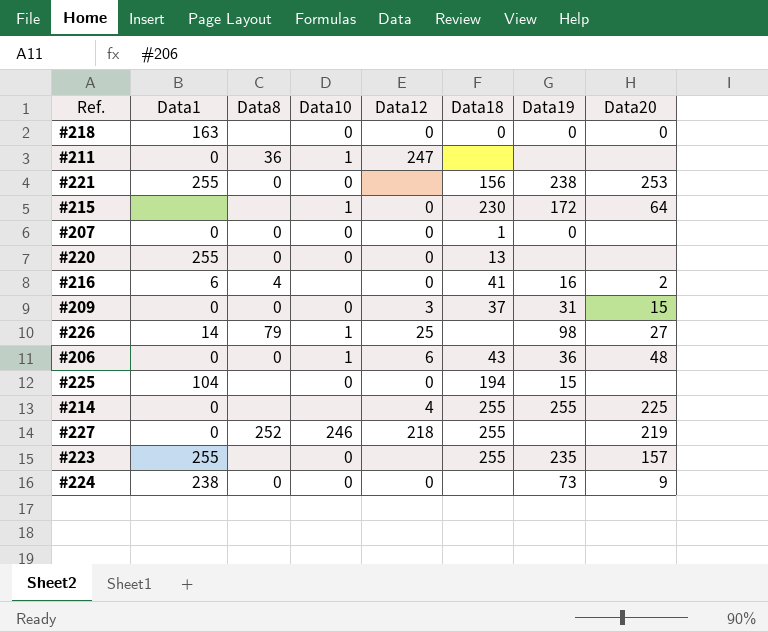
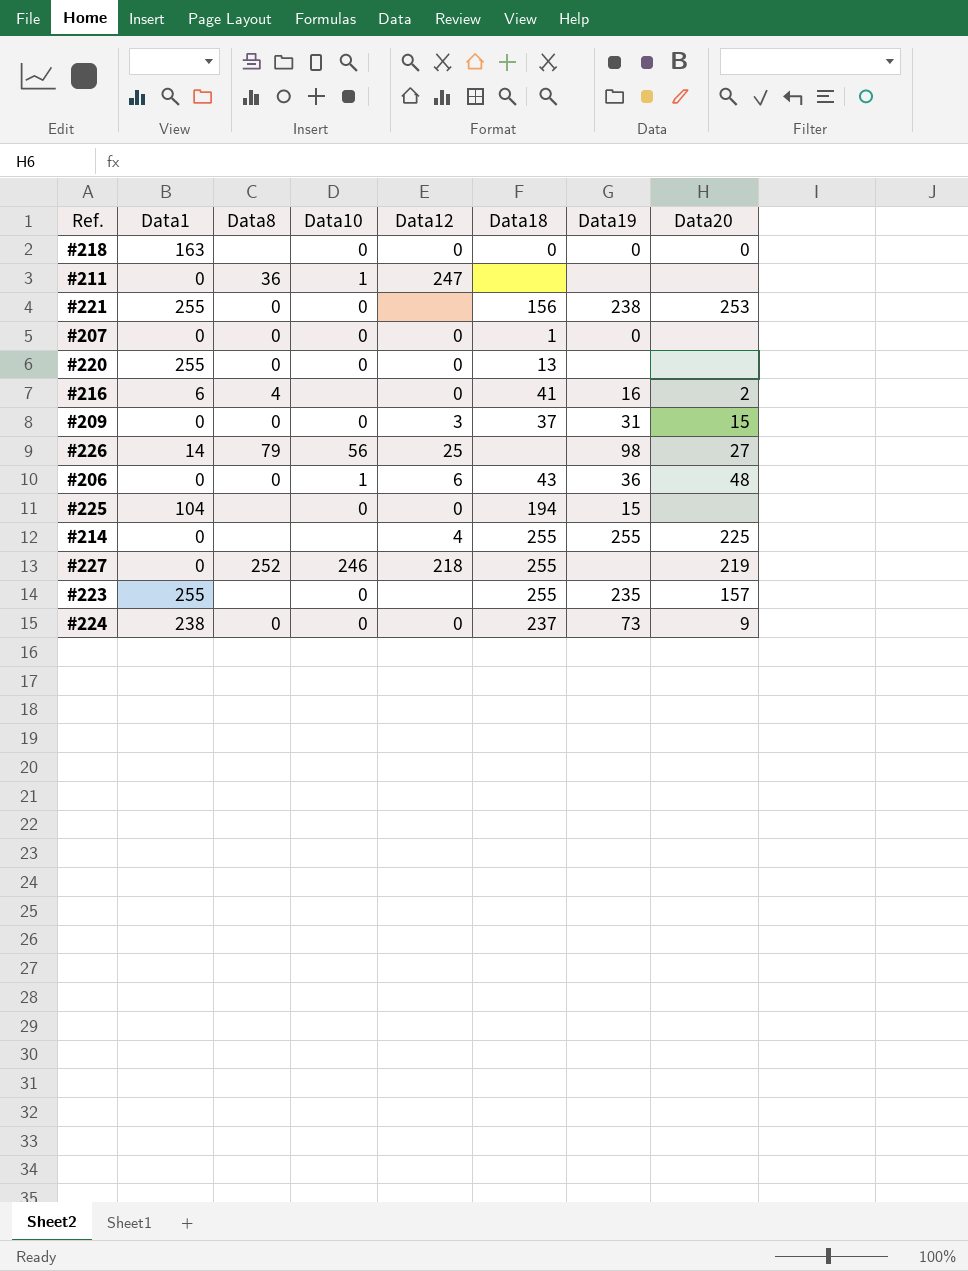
row #215: none | none | 1 | 0 | 230 | 172 | 64 -> none
#226 | Data10: 1 -> 56
#224 | Data18: none -> 237

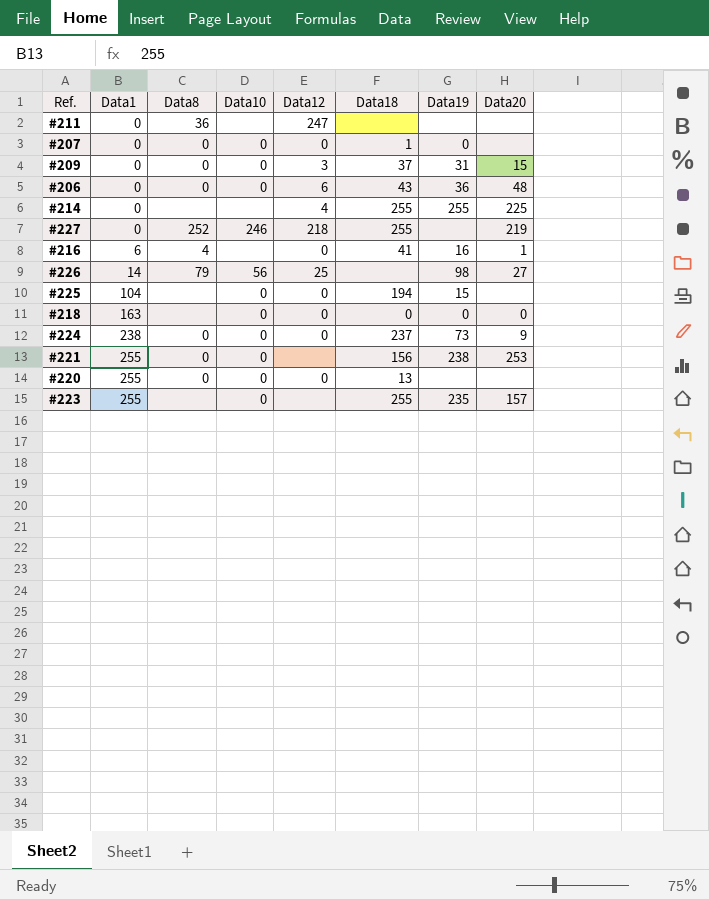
row order: none -> Data1 ascending
#211 | Data10: 1 -> none
#206 | Data10: 1 -> 0
#216 | Data20: 2 -> 1

